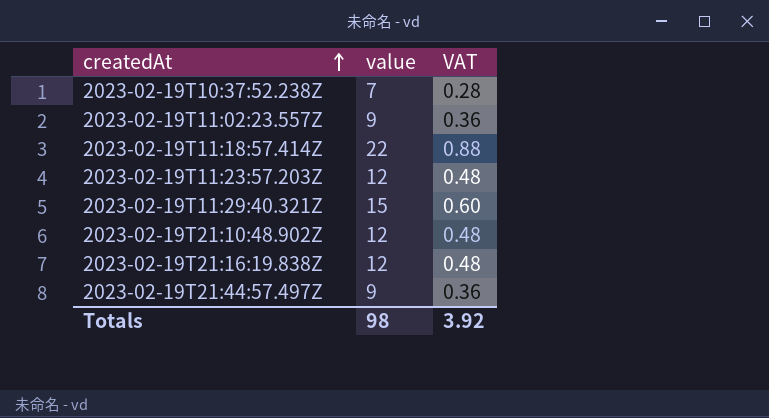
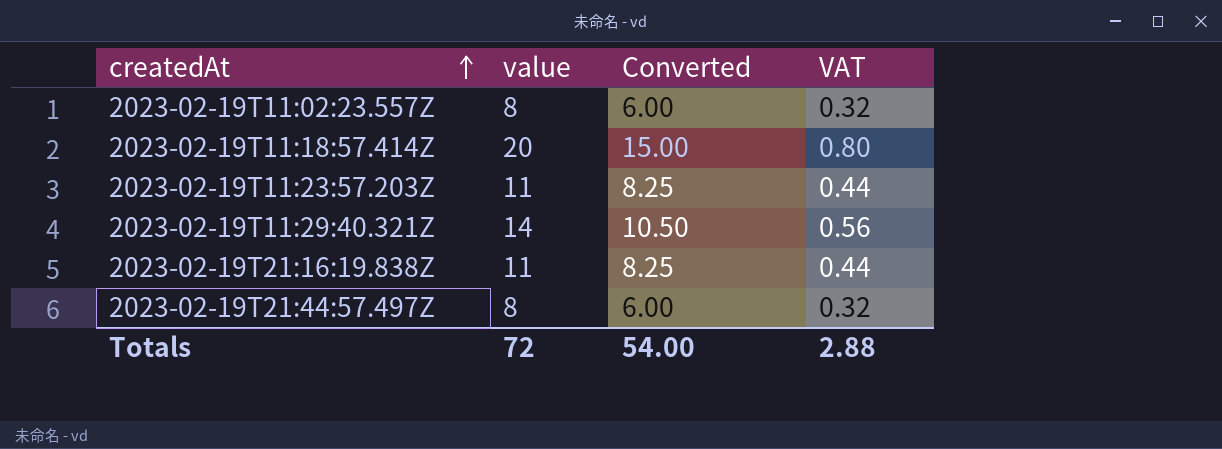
column Converted | formula: none -> [value] * 0.75
row 2023-02-19T10:37:52.238Z: 7 | 0.28 -> none
row 2023-02-19T21:10:48.902Z: 12 | 0.48 -> none
2023-02-19T11:02:23.557Z | value: 9 -> 8
2023-02-19T11:02:23.557Z | VAT: 0.36 -> 0.32
2023-02-19T11:18:57.414Z | value: 22 -> 20
2023-02-19T11:18:57.414Z | VAT: 0.88 -> 0.80
2023-02-19T11:23:57.203Z | value: 12 -> 11
2023-02-19T11:23:57.203Z | VAT: 0.48 -> 0.44
2023-02-19T11:29:40.321Z | value: 15 -> 14
2023-02-19T11:29:40.321Z | VAT: 0.60 -> 0.56
2023-02-19T21:16:19.838Z | value: 12 -> 11
2023-02-19T21:16:19.838Z | VAT: 0.48 -> 0.44
2023-02-19T21:44:57.497Z | value: 9 -> 8
2023-02-19T21:44:57.497Z | VAT: 0.36 -> 0.32
Totals | value: 98 -> 72
Totals | VAT: 3.92 -> 2.88

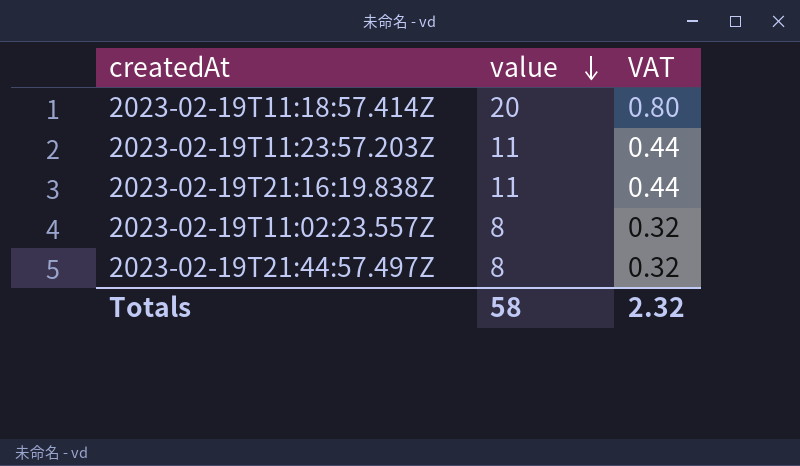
row order: createdAt ascending -> value descending
column Converted | formula: [value] * 0.75 -> none
row 2023-02-19T11:29:40.321Z: 14 | 10.50 | 0.56 -> none
Totals | value: 72 -> 58
Totals | VAT: 2.88 -> 2.32

